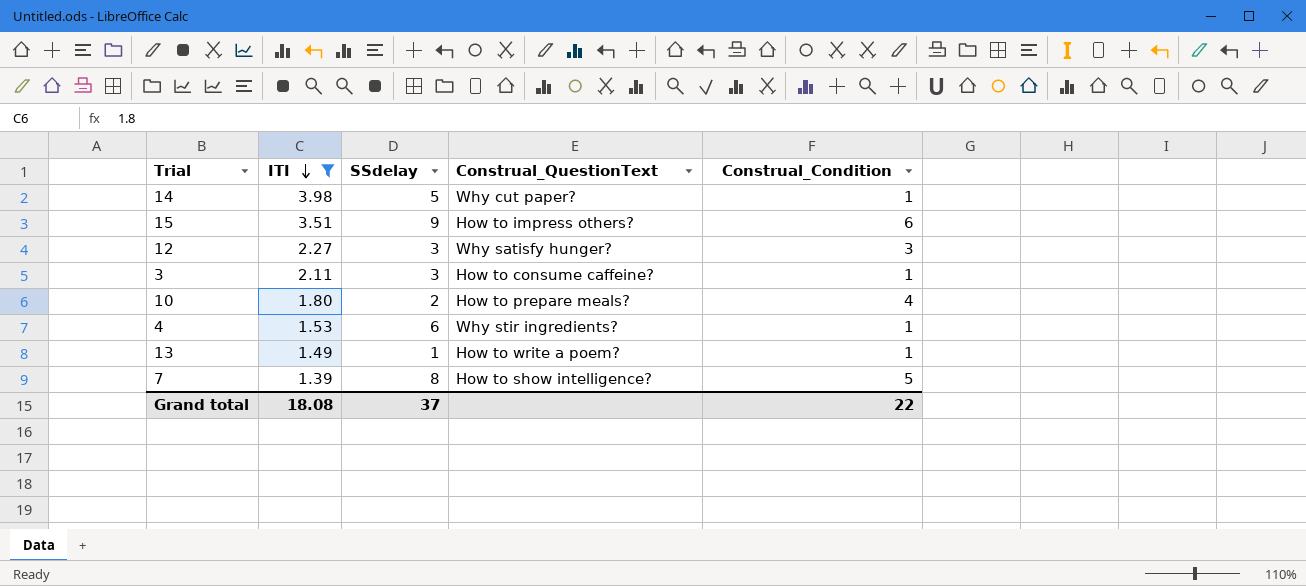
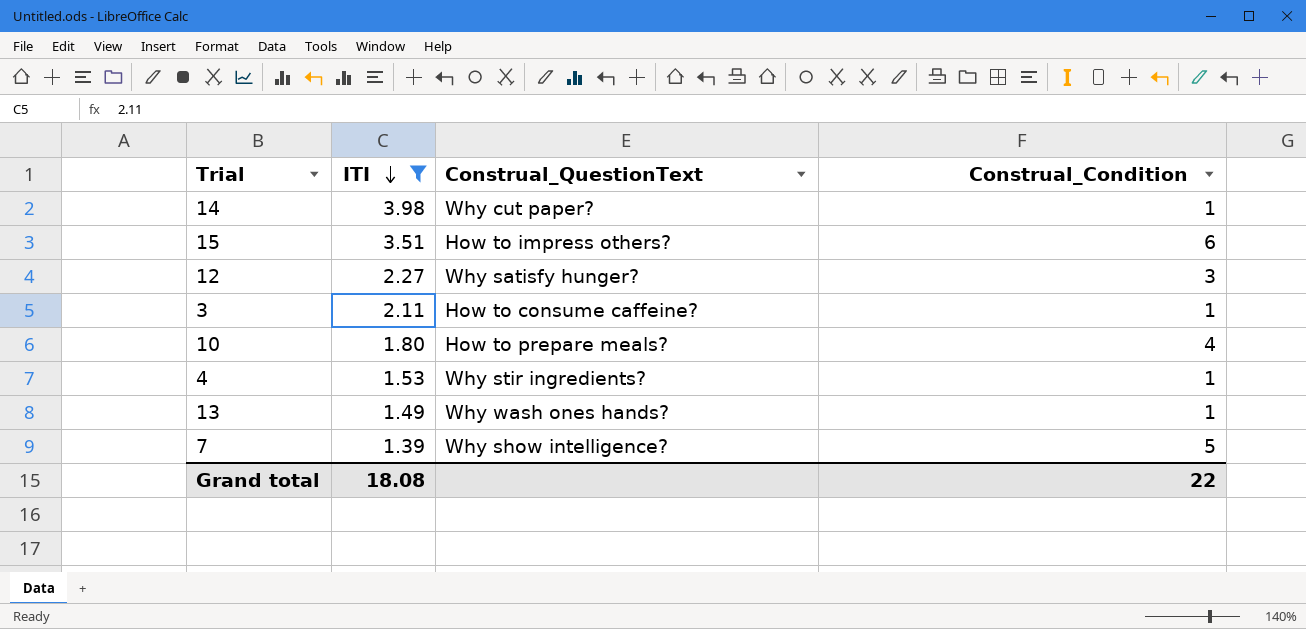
column SSdelay | position: 3 -> none
13 | Construal_QuestionText: How to write a poem? -> Why wash ones hands?
7 | Construal_QuestionText: How to show intelligence? -> Why show intelligence?

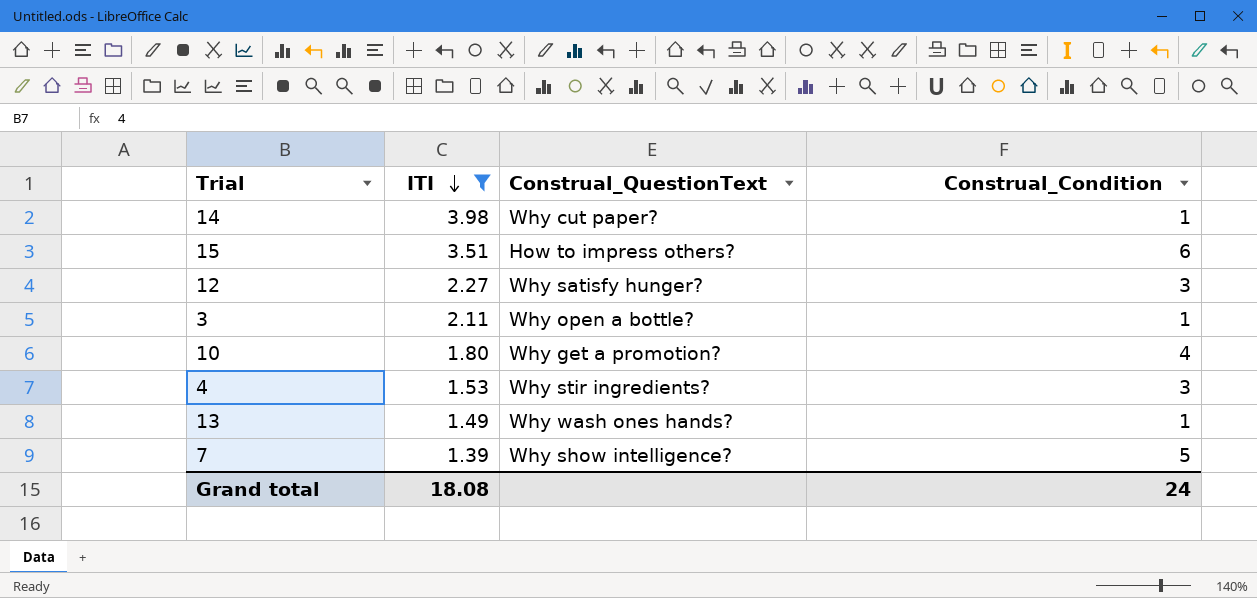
3 | Construal_QuestionText: How to consume caffeine? -> Why open a bottle?
10 | Construal_QuestionText: How to prepare meals? -> Why get a promotion?
4 | Construal_Condition: 1 -> 3
Grand total | Construal_Condition: 22 -> 24

